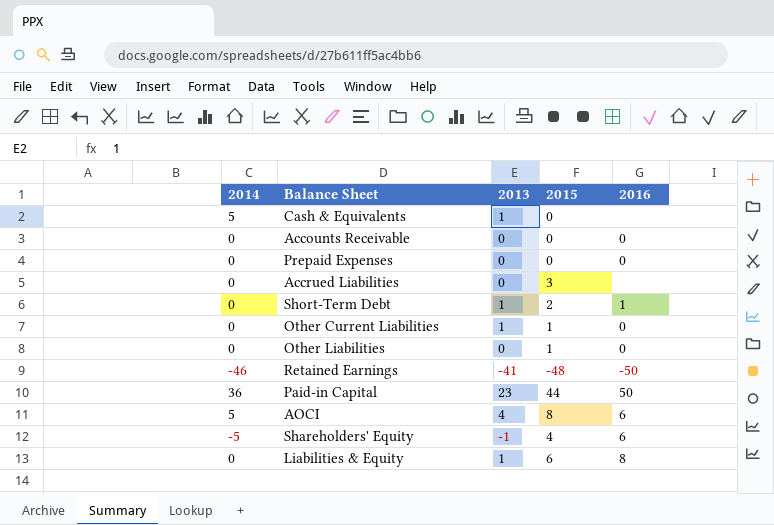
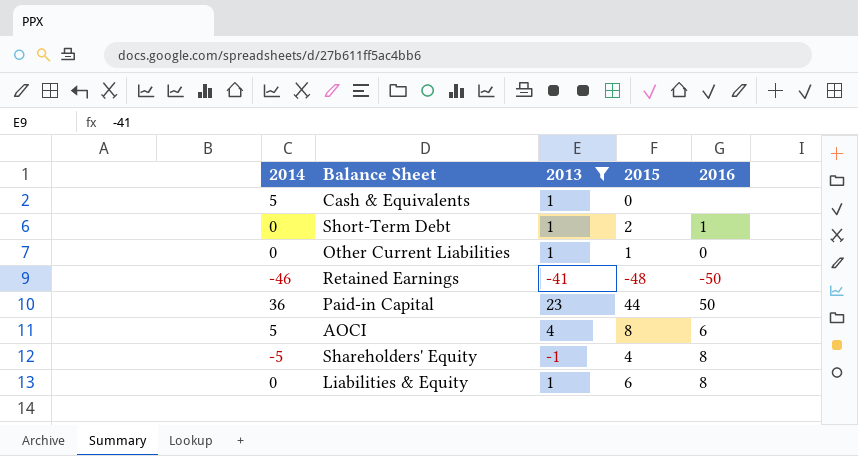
filter: none -> 2013 != 0
Shareholders' Equity | 2016: 6 -> 8

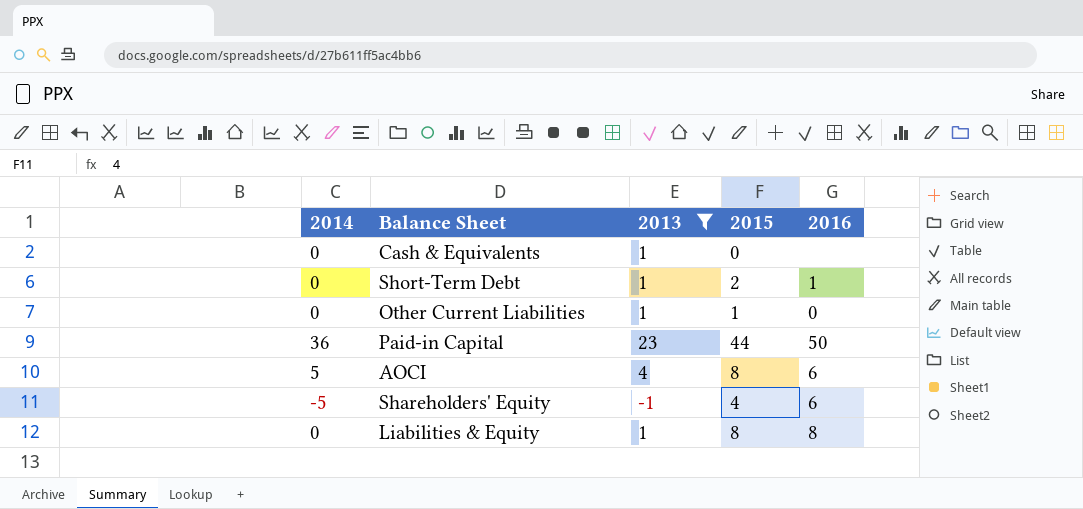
row Retained Earnings: -46 | -41 | -48 | -50 -> none
Cash & Equivalents | 2014: 5 -> 0
Shareholders' Equity | 2016: 8 -> 6
Liabilities & Equity | 2015: 6 -> 8

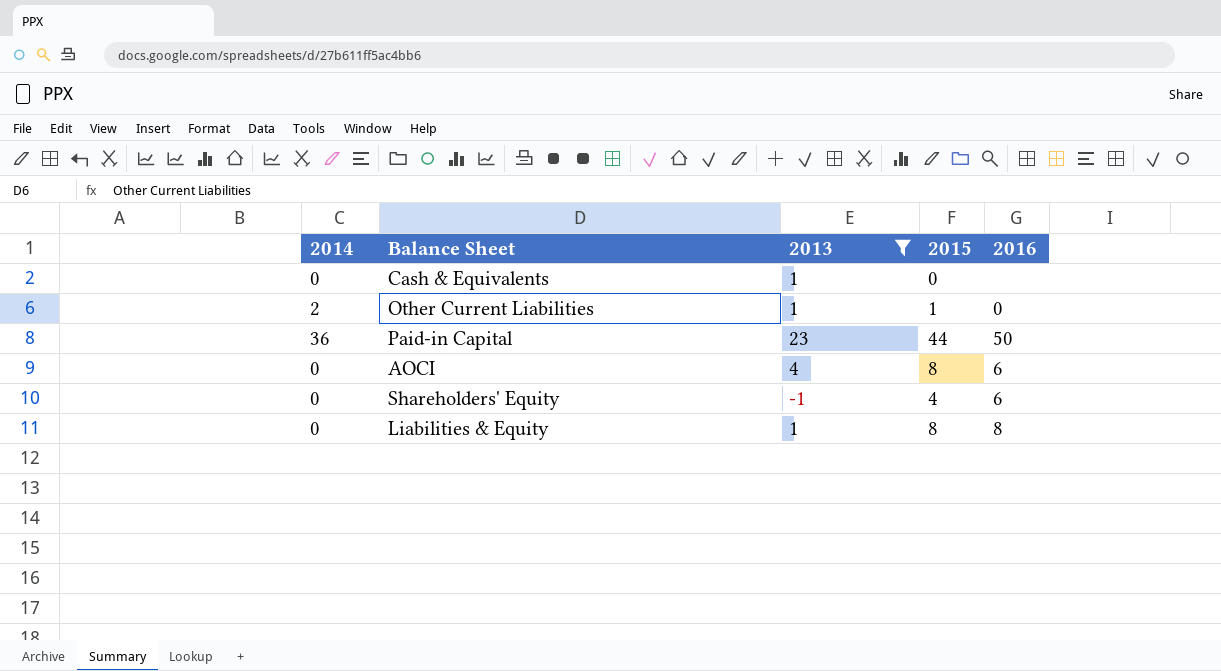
row Short-Term Debt: 0 | 1 | 2 | 1 -> none
Other Current Liabilities | 2014: 0 -> 2
AOCI | 2014: 5 -> 0
Shareholders' Equity | 2014: -5 -> 0

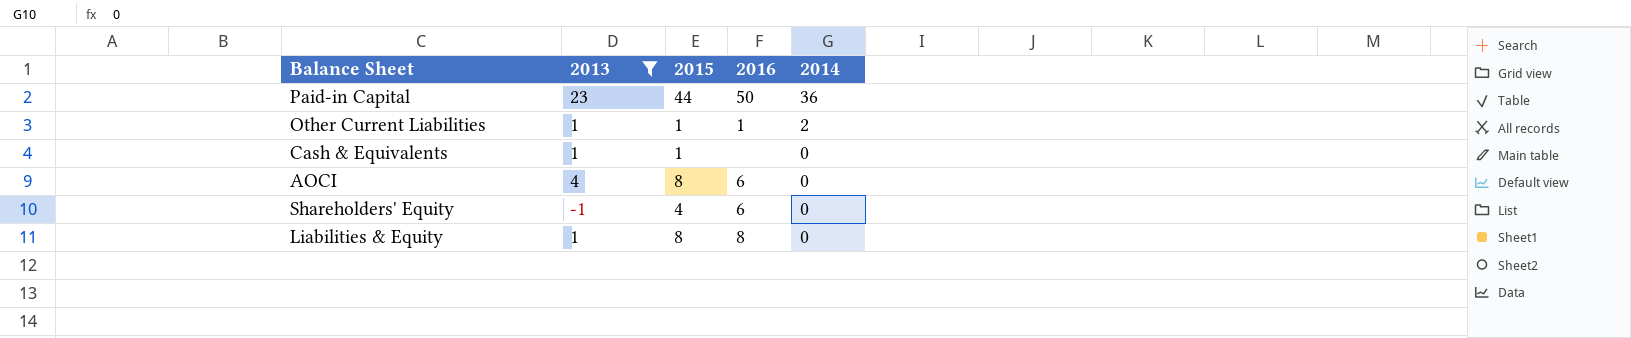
row order: none -> 2014 descending
column 2014 | position: 1 -> 5
Other Current Liabilities | 2016: 0 -> 1
Cash & Equivalents | 2015: 0 -> 1

